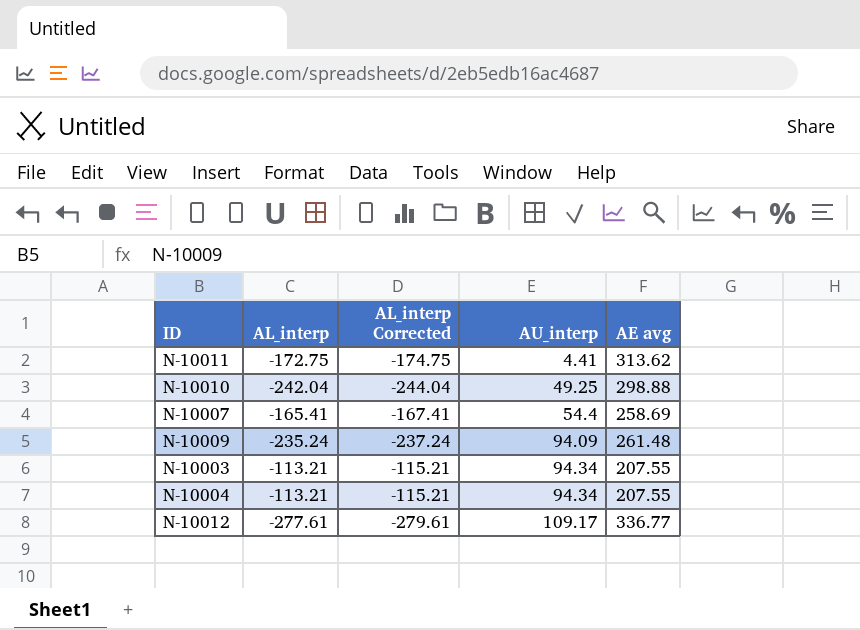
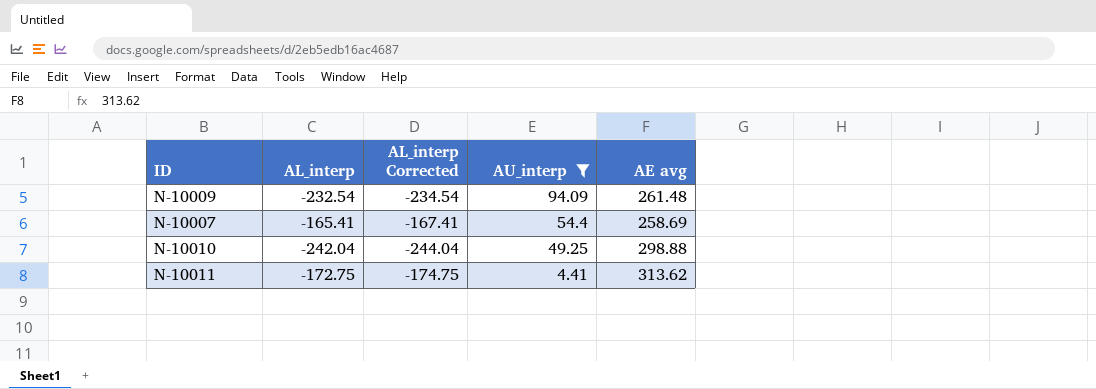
filter: none -> AU_interp <= 94.09
row order: AU_interp ascending -> AU_interp descending
N-10009 | AL_interp: -235.24 -> -232.54
N-10009 | AL_interp Corrected: -237.24 -> -234.54

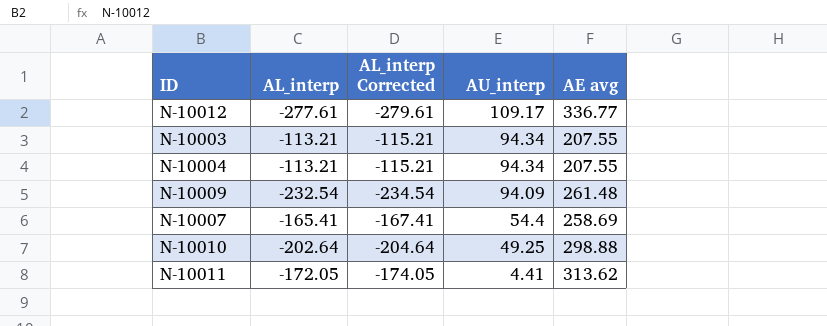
filter: AU_interp <= 94.09 -> none
N-10010 | AL_interp: -242.04 -> -202.64
N-10010 | AL_interp Corrected: -244.04 -> -204.64
N-10011 | AL_interp: -172.75 -> -172.05
N-10011 | AL_interp Corrected: -174.75 -> -174.05

